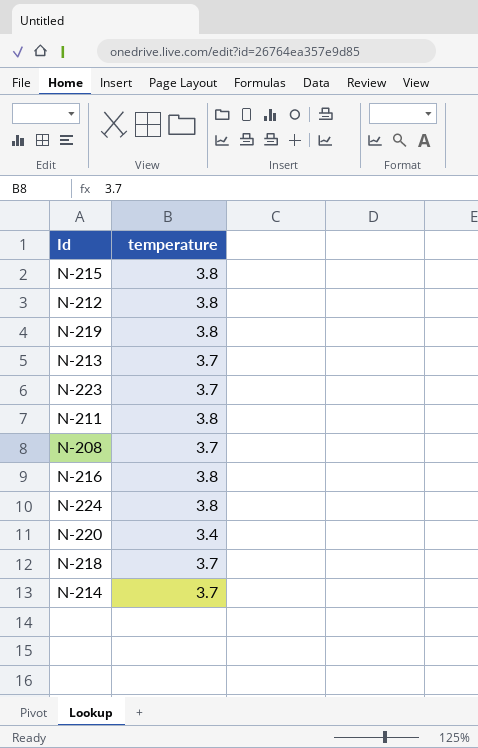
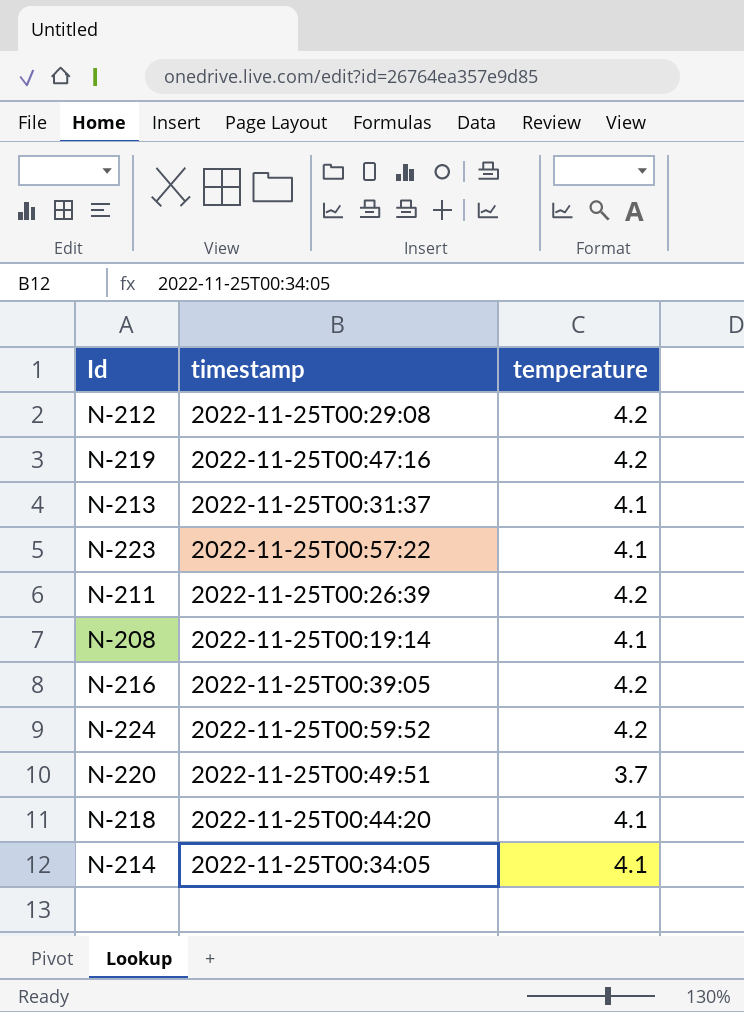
column timestamp | position: none -> 2
row N-215: 3.8 -> none
N-212 | temperature: 3.8 -> 4.2
N-219 | temperature: 3.8 -> 4.2
N-213 | temperature: 3.7 -> 4.1
N-223 | temperature: 3.7 -> 4.1
N-211 | temperature: 3.8 -> 4.2
N-208 | temperature: 3.7 -> 4.1
N-216 | temperature: 3.8 -> 4.2
N-224 | temperature: 3.8 -> 4.2
N-220 | temperature: 3.4 -> 3.7
N-218 | temperature: 3.7 -> 4.1
N-214 | temperature: 3.7 -> 4.1

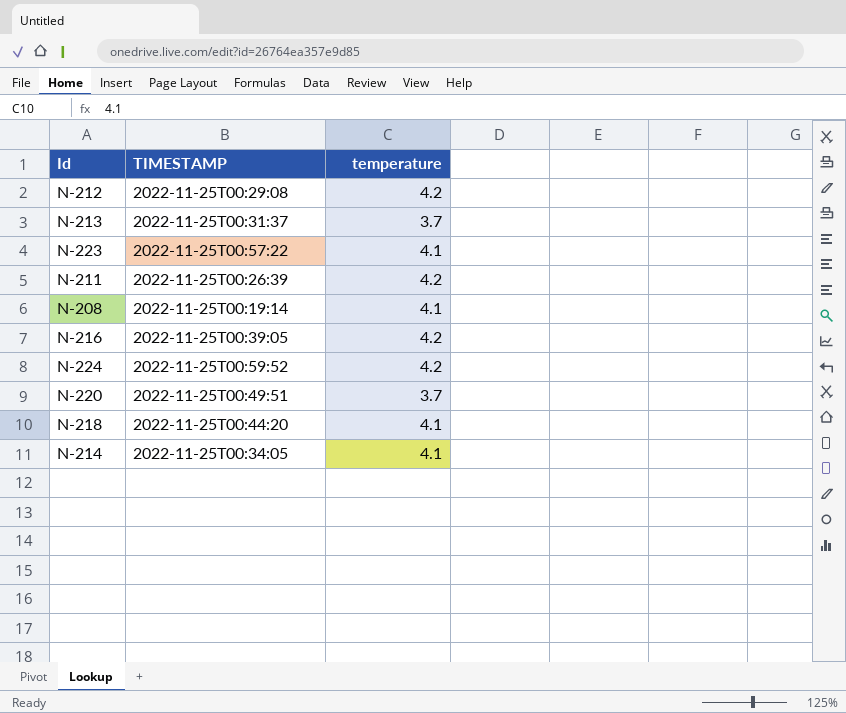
column name: timestamp -> TIMESTAMP
row N-219: 2022-11-25T00:47:16 | 4.2 -> none
N-213 | temperature: 4.1 -> 3.7

